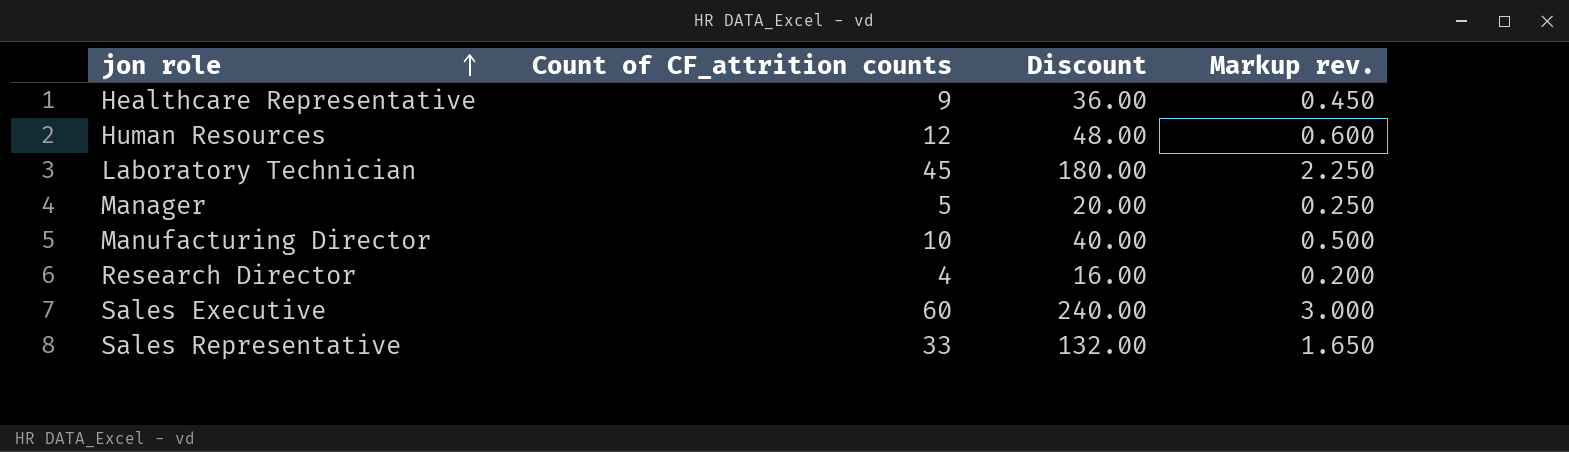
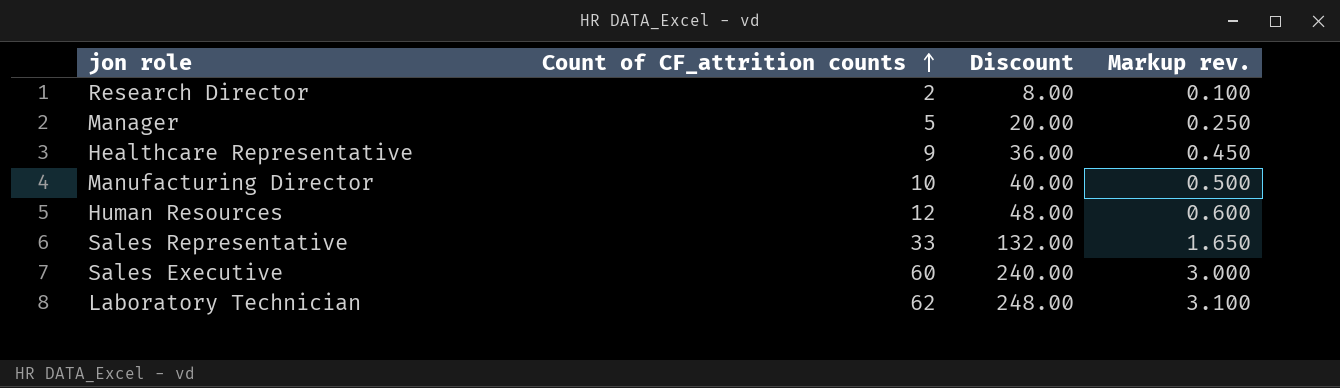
row order: jon role ascending -> Count of CF_attrition counts ascending
Research Director | Count of CF_attrition counts: 4 -> 2
Research Director | Discount: 16.00 -> 8.00
Research Director | Markup rev.: 0.200 -> 0.100
Laboratory Technician | Count of CF_attrition counts: 45 -> 62
Laboratory Technician | Discount: 180.00 -> 248.00
Laboratory Technician | Markup rev.: 2.250 -> 3.100

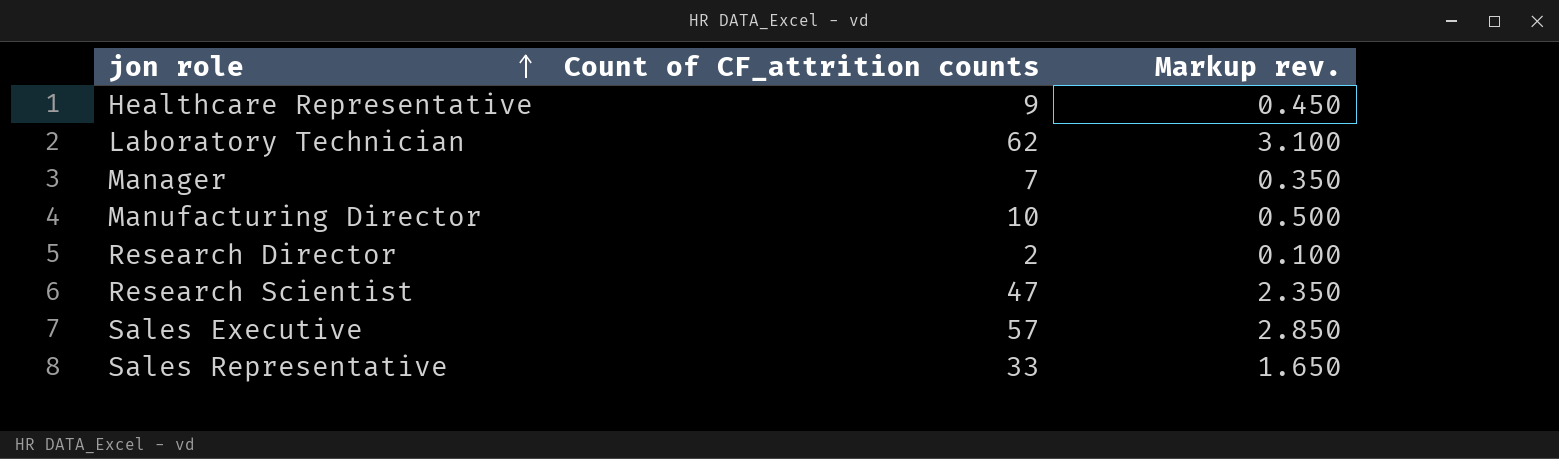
row order: Count of CF_attrition counts ascending -> jon role ascending
column Discount | formula: [Count of CF_attrition counts] * 4 -> none
row Human Resources: 12 | 48.00 | 0.600 -> none
Manager | Count of CF_attrition counts: 5 -> 7
Manager | Markup rev.: 0.250 -> 0.350
row Research Scientist: none -> 47 | 2.350
Sales Executive | Count of CF_attrition counts: 60 -> 57
Sales Executive | Markup rev.: 3.000 -> 2.850

